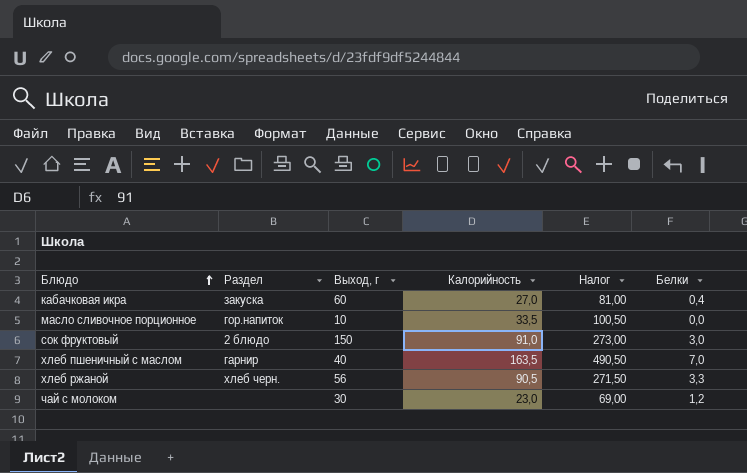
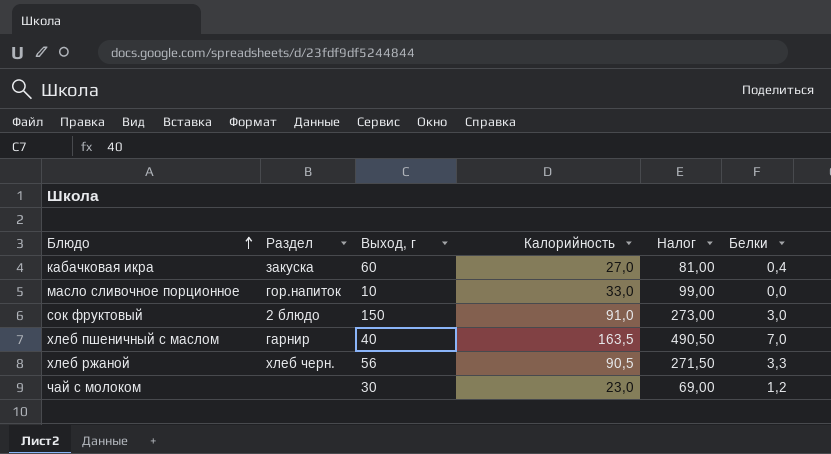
масло сливочное порционное | Калорийность: 33,5 -> 33,0
масло сливочное порционное | Налог: 100,50 -> 99,00

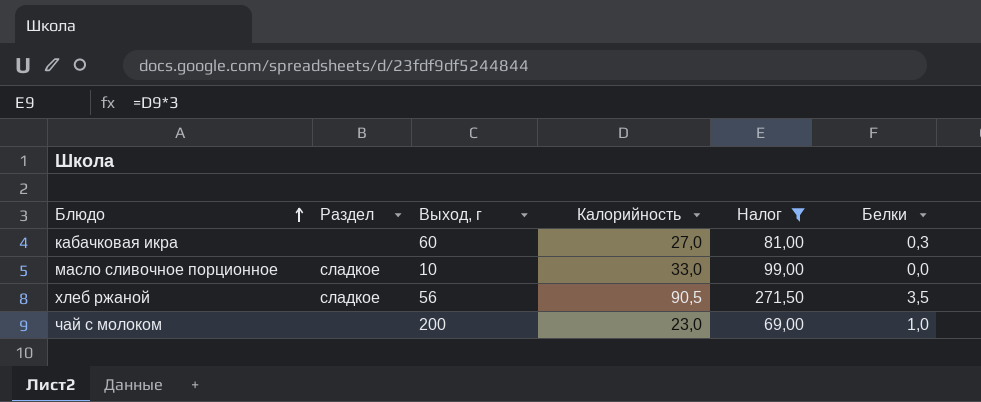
filter: none -> Налог <= 271,50
кабачковая икра | Раздел: закуска -> none
кабачковая икра | Белки: 0,4 -> 0,3
масло сливочное порционное | Раздел: гор.напиток -> сладкое
хлеб ржаной | Раздел: хлеб черн. -> сладкое
хлеб ржаной | Белки: 3,3 -> 3,5
чай с молоком | Выход, г: 30 -> 200
чай с молоком | Белки: 1,2 -> 1,0

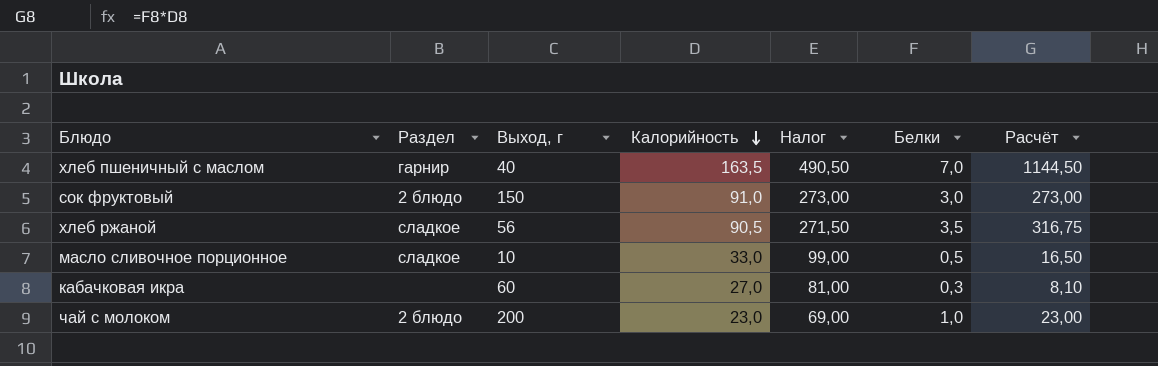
filter: Налог <= 271,50 -> none
row order: Блюдо ascending -> Калорийность descending
column Расчёт | formula: none -> [Калорийность] * [Белки]
масло сливочное порционное | Белки: 0,0 -> 0,5
чай с молоком | Раздел: none -> 2 блюдо

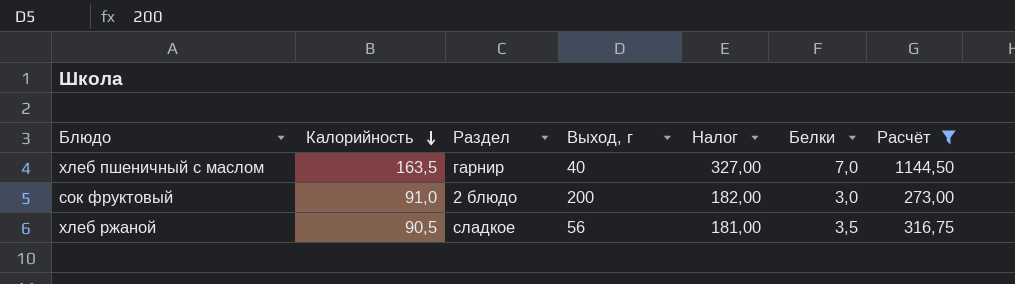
filter: none -> Расчёт >= 273,00
column Калорийность | position: 4 -> 2
column Налог | formula: [Калорийность] * 3 -> [Калорийность] * 2
сок фруктовый | Выход, г: 150 -> 200

